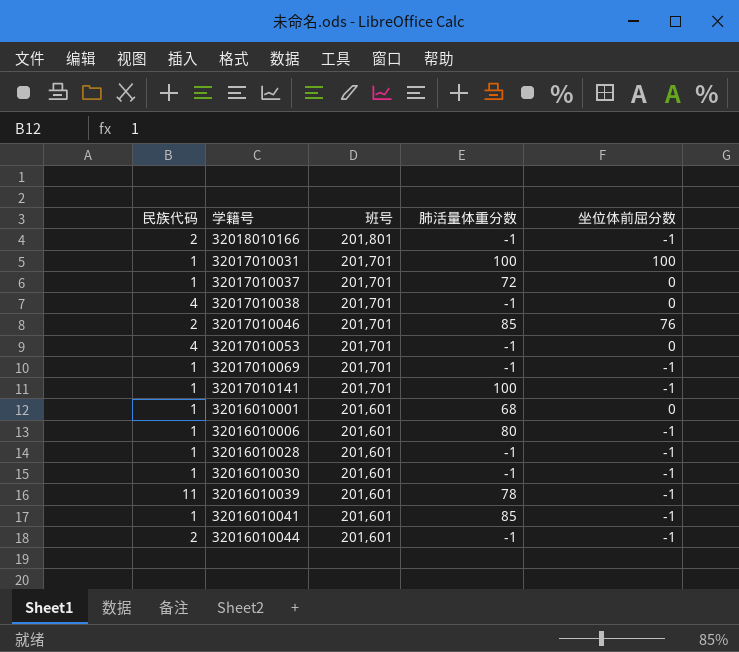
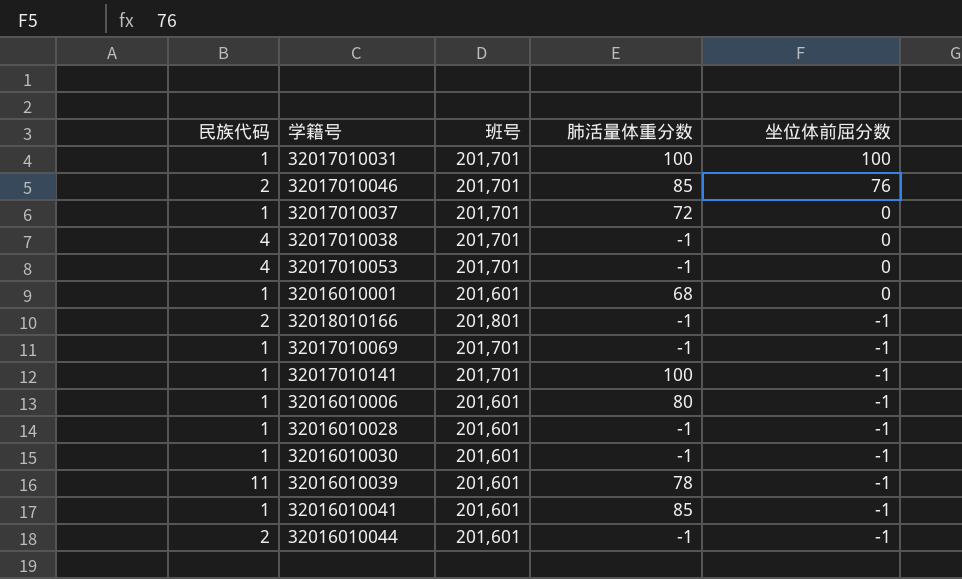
row order: 班号 descending -> 坐位体前屈分数 descending

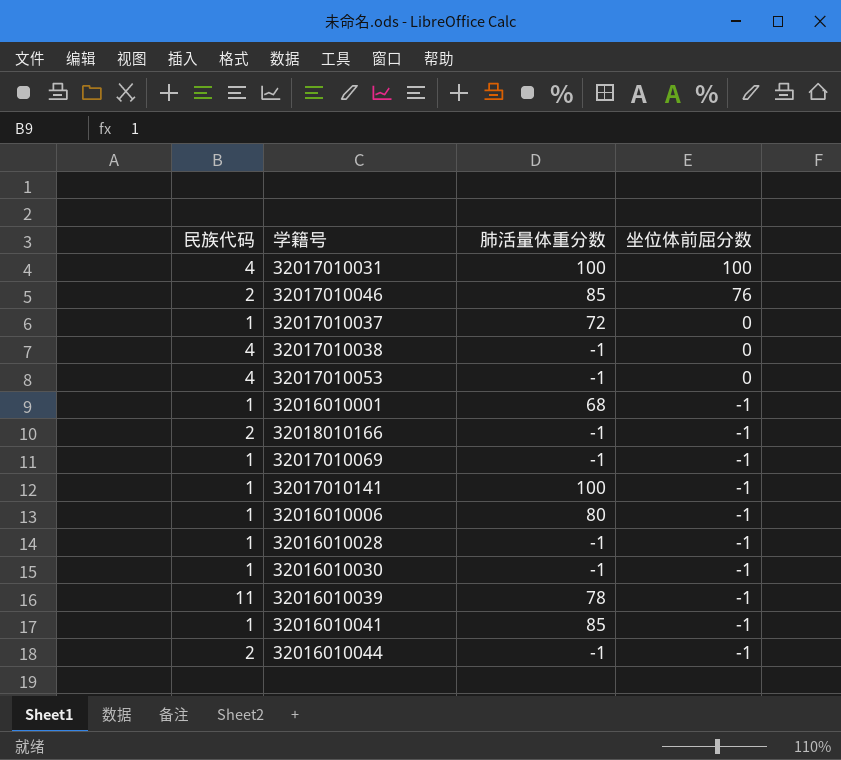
column 班号 | position: 3 -> none
32017010031 | 民族代码: 1 -> 4
32016010001 | 坐位体前屈分数: 0 -> -1

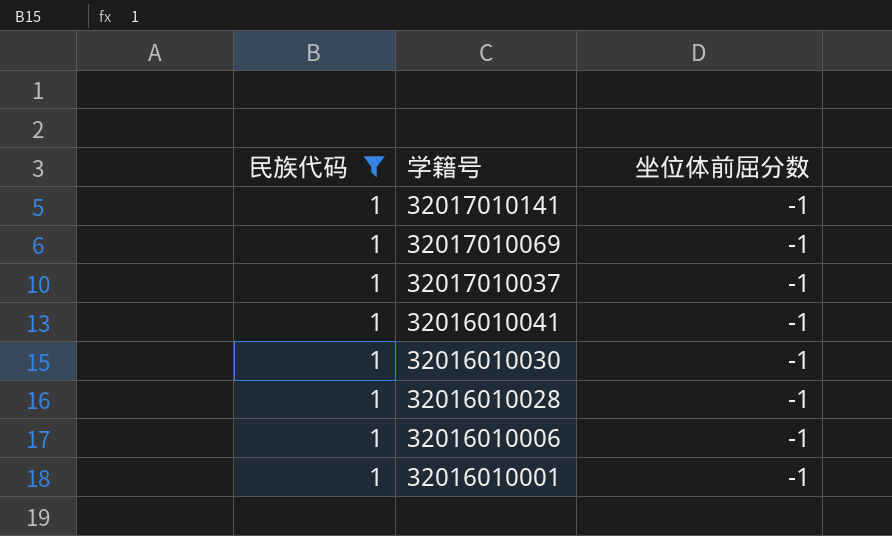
filter: none -> 民族代码 = 1
row order: 坐位体前屈分数 descending -> 学籍号 descending
column 肺活量体重分数 | position: 3 -> none
32017010037 | 坐位体前屈分数: 0 -> -1

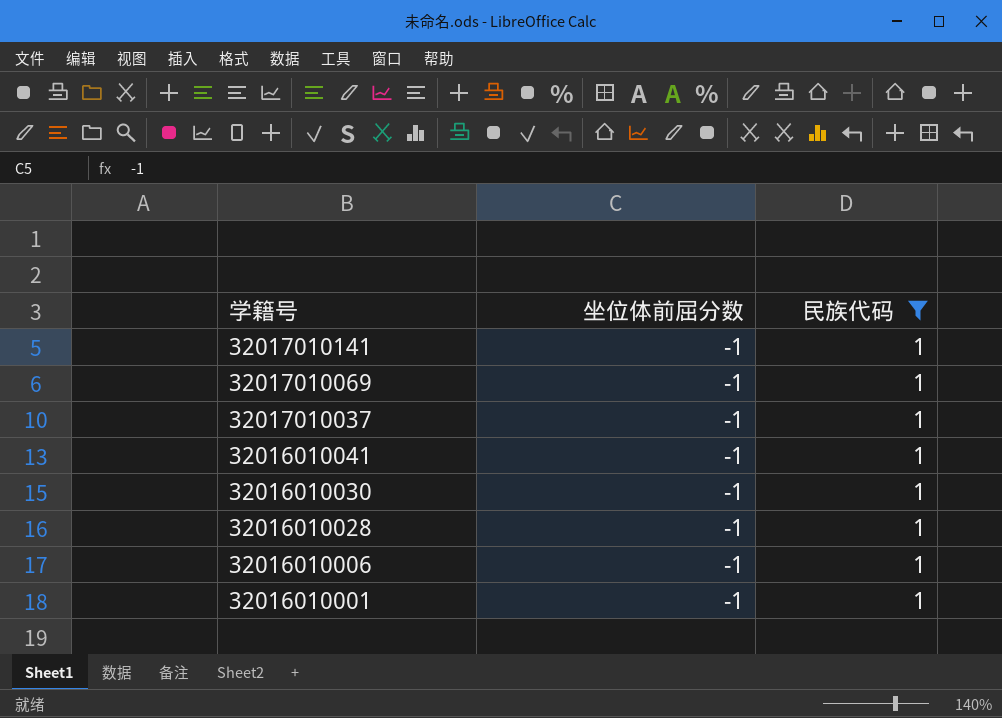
column 民族代码 | position: 1 -> 3

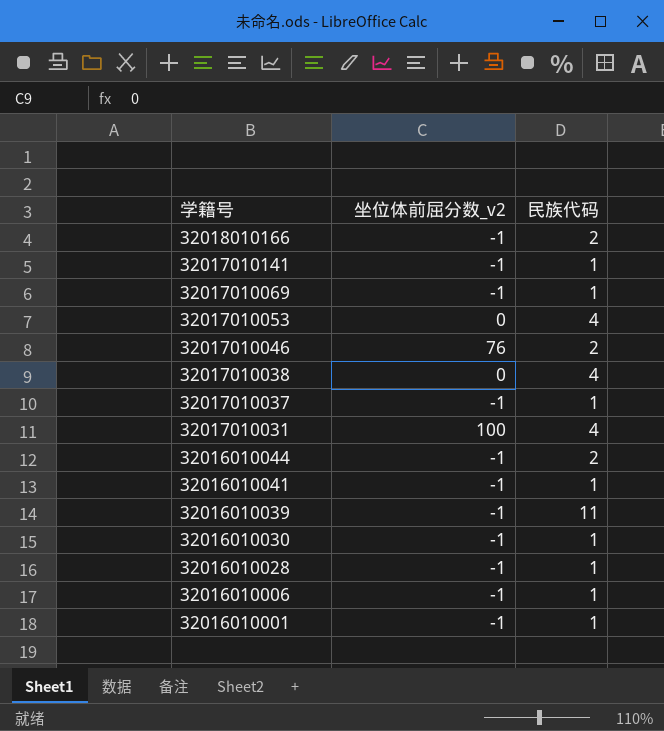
filter: 民族代码 = 1 -> none
column name: 坐位体前屈分数 -> 坐位体前屈分数_v2

